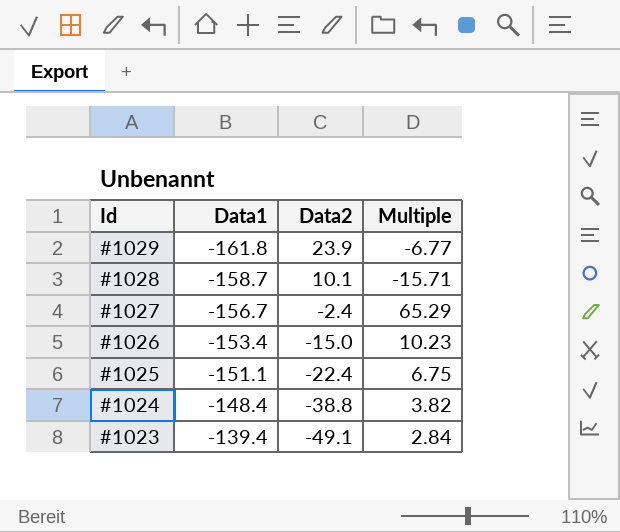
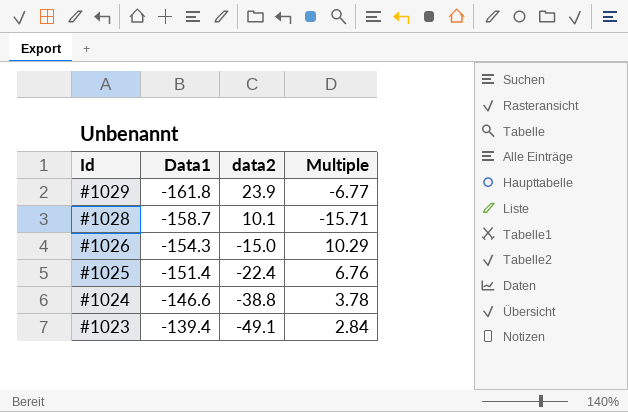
column name: Data2 -> data2
row #1027: -156.7 | -2.4 | 65.29 -> none
#1026 | Data1: -153.4 -> -154.3
#1026 | Multiple: 10.23 -> 10.29
#1025 | Data1: -151.1 -> -151.4
#1025 | Multiple: 6.75 -> 6.76
#1024 | Data1: -148.4 -> -146.6
#1024 | Multiple: 3.82 -> 3.78

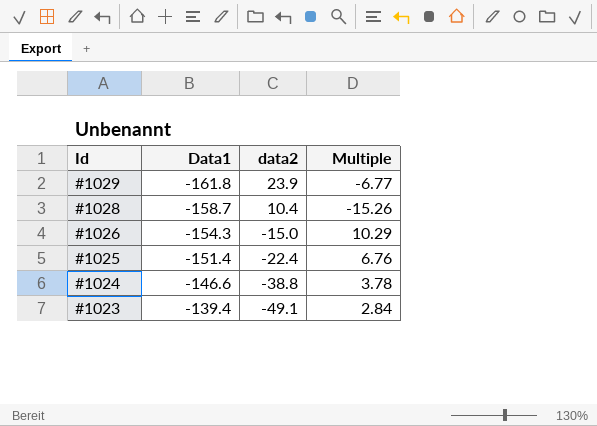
#1028 | data2: 10.1 -> 10.4
#1028 | Multiple: -15.71 -> -15.26

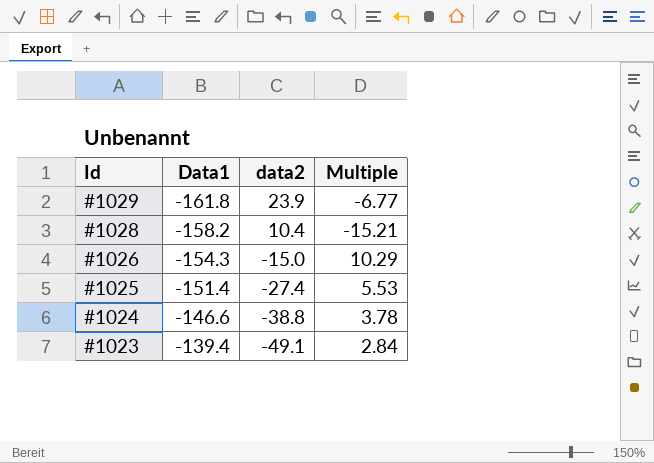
#1028 | Data1: -158.7 -> -158.2
#1028 | Multiple: -15.26 -> -15.21
#1025 | data2: -22.4 -> -27.4
#1025 | Multiple: 6.76 -> 5.53

